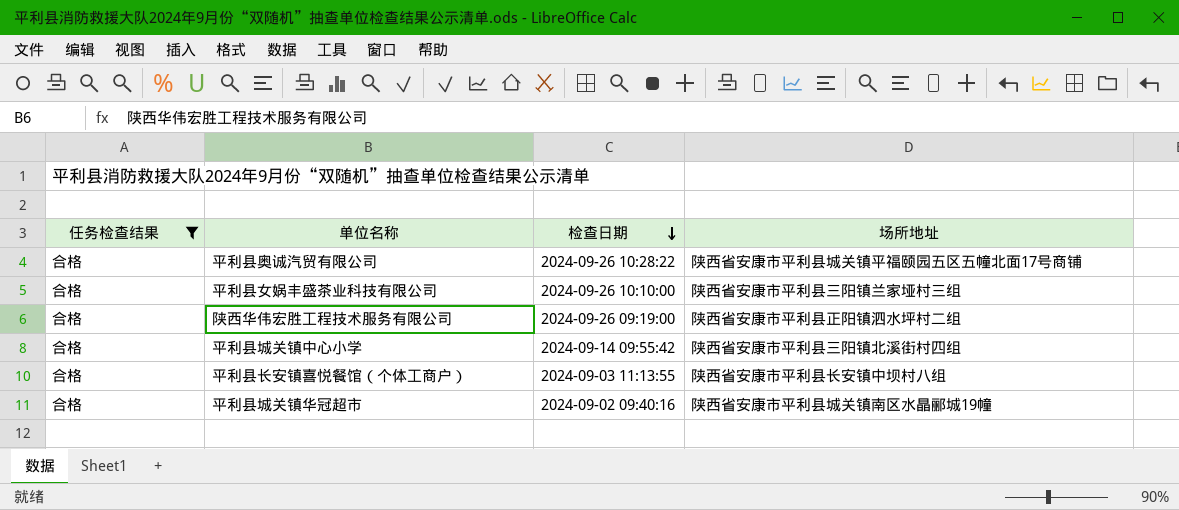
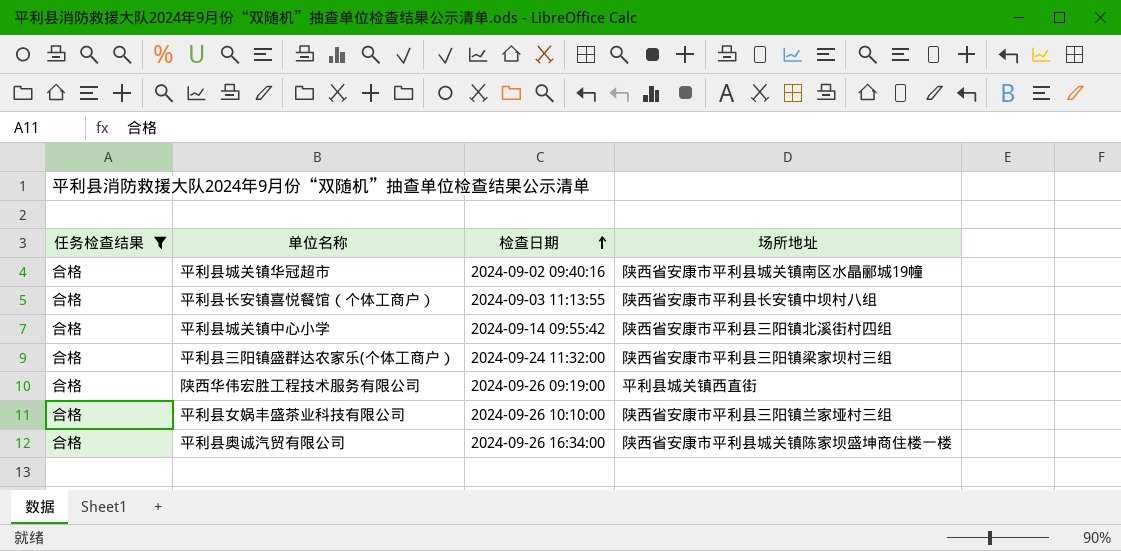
row order: 检查日期 descending -> 检查日期 ascending
row 平利县三阳镇盛群达农家乐(个体工商户）: none -> 合格 | 2024-09-24 11:32:00 | 陕西省安康市平利县三阳镇梁家坝村三组
陕西华伟宏胜工程技术服务有限公司 | 场所地址: 陕西省安康市平利县正阳镇泗水坪村二组 -> 平利县城关镇西直街
平利县奥诚汽贸有限公司 | 检查日期: 2024-09-26 10:28:22 -> 2024-09-26 16:34:00
平利县奥诚汽贸有限公司 | 场所地址: 陕西省安康市平利县城关镇平福颐园五区五幢北面17号商铺 -> 陕西省安康市平利县城关镇陈家坝盛坤商住楼一楼

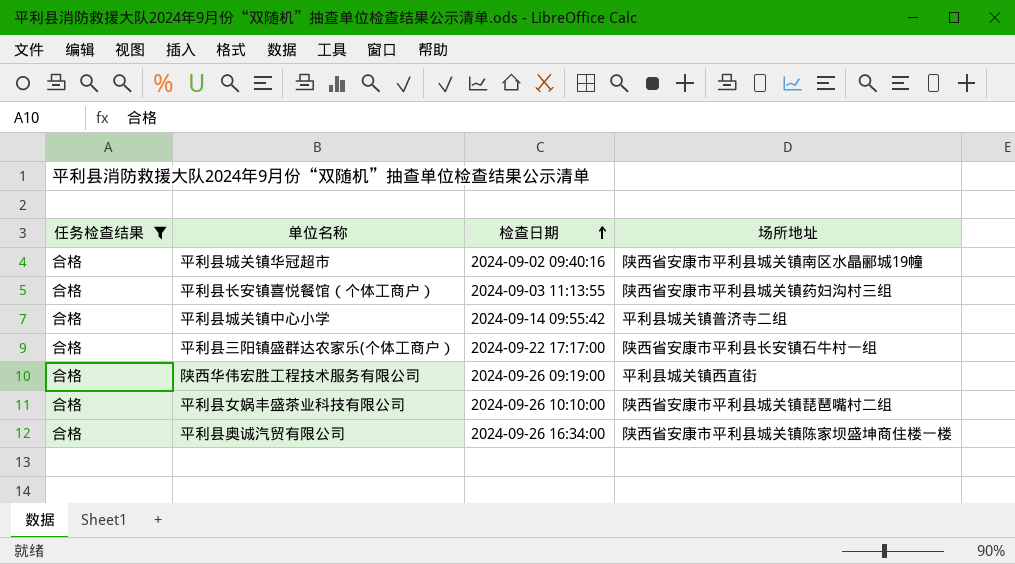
平利县长安镇喜悦餐馆（个体工商户） | 场所地址: 陕西省安康市平利县长安镇中坝村八组 -> 陕西省安康市平利县城关镇药妇沟村三组
平利县城关镇中心小学 | 场所地址: 陕西省安康市平利县三阳镇北溪街村四组 -> 平利县城关镇普济寺二组
平利县三阳镇盛群达农家乐(个体工商户） | 检查日期: 2024-09-24 11:32:00 -> 2024-09-22 17:17:00
平利县三阳镇盛群达农家乐(个体工商户） | 场所地址: 陕西省安康市平利县三阳镇梁家坝村三组 -> 陕西省安康市平利县长安镇石牛村一组
平利县女娲丰盛茶业科技有限公司 | 场所地址: 陕西省安康市平利县三阳镇兰家垭村三组 -> 陕西省安康市平利县城关镇琵琶嘴村二组

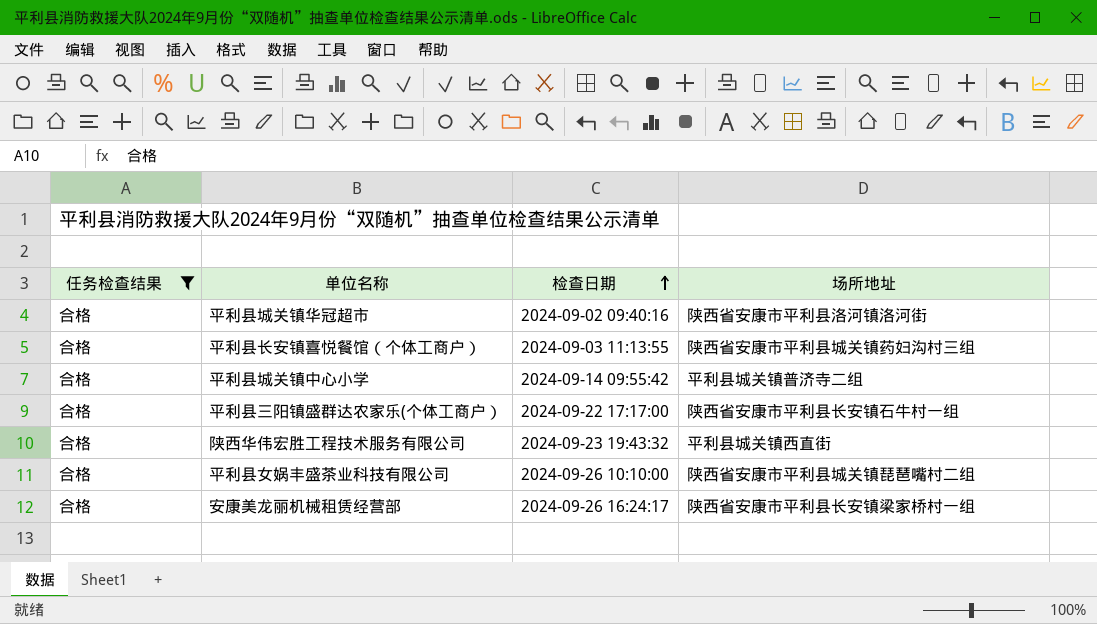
row 平利县奥诚汽贸有限公司: 合格 | 2024-09-26 16:34:00 | 陕西省安康市平利县城关镇陈家坝盛坤商住楼一楼 -> none
平利县城关镇华冠超市 | 场所地址: 陕西省安康市平利县城关镇南区水晶郦城19幢 -> 陕西省安康市平利县洛河镇洛河街
陕西华伟宏胜工程技术服务有限公司 | 检查日期: 2024-09-26 09:19:00 -> 2024-09-23 19:43:32
row 安康美龙丽机械租赁经营部: none -> 合格 | 2024-09-26 16:24:17 | 陕西省安康市平利县长安镇梁家桥村一组

